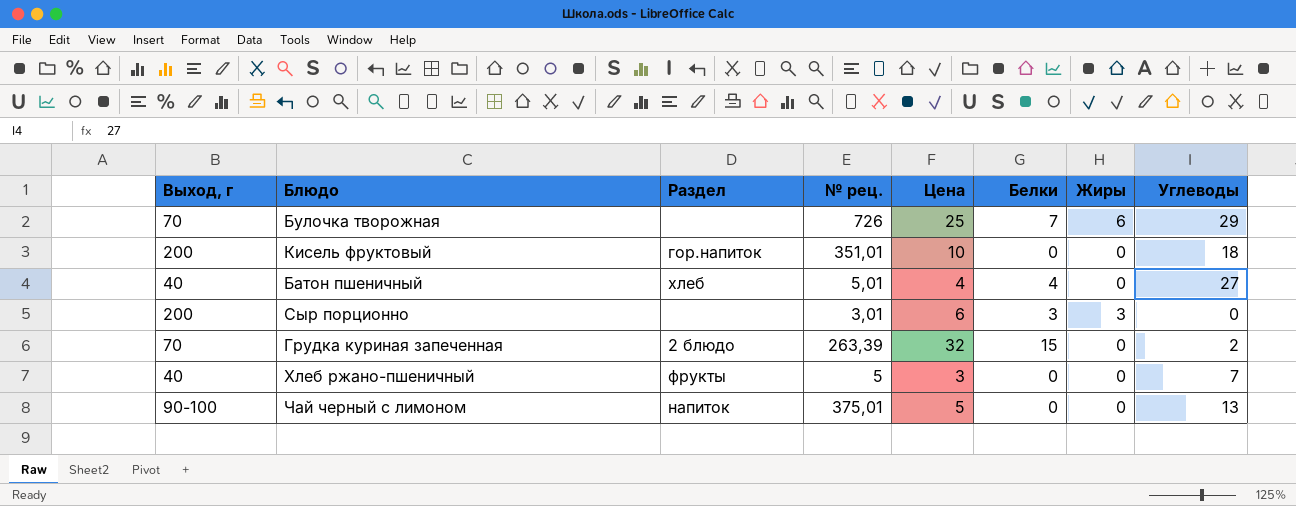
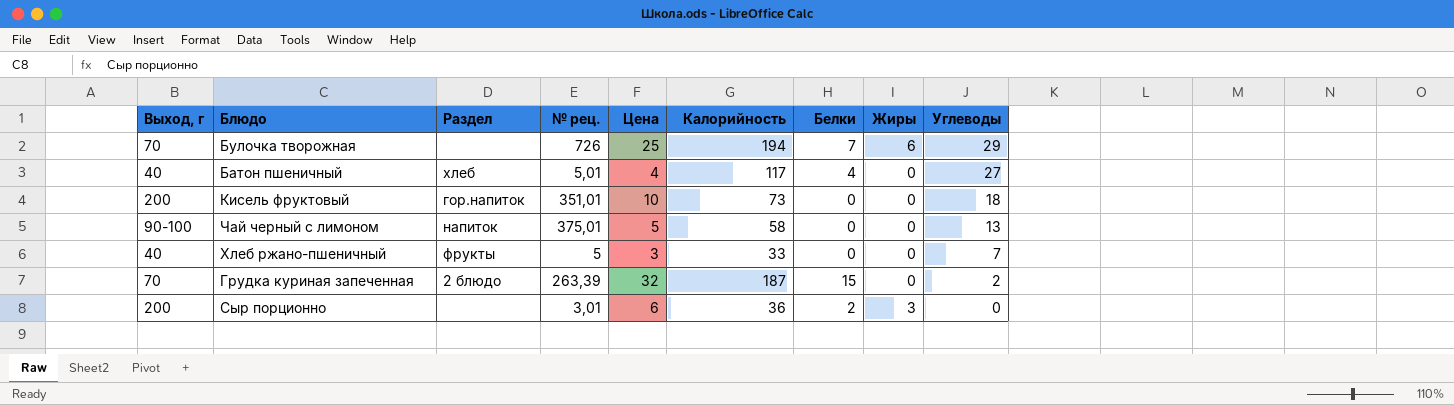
row order: none -> Углеводы descending
column Калорийность | position: none -> 6
Сыр порционно | Белки: 3 -> 2

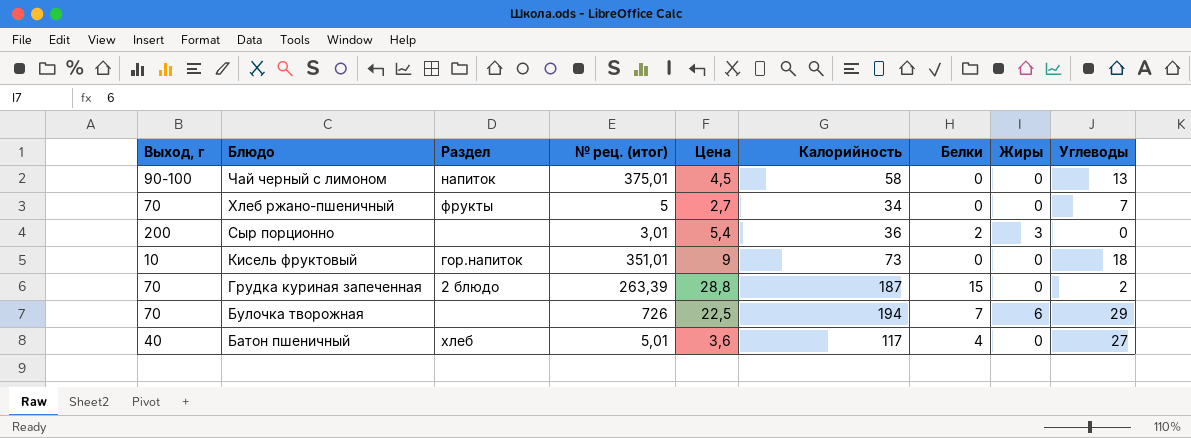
row order: Углеводы descending -> Блюдо descending
column name: № рец. -> № рец. (итог)
Чай черный с лимоном | Цена: 5 -> 4,5
Хлеб ржано-пшеничный | Выход, г: 40 -> 70
Хлеб ржано-пшеничный | Цена: 3 -> 2,7
Хлеб ржано-пшеничный | Калорийность: 33 -> 34
Сыр порционно | Цена: 6 -> 5,4
Кисель фруктовый | Выход, г: 200 -> 10
Кисель фруктовый | Цена: 10 -> 9
Грудка куриная запеченная | Цена: 32 -> 28,8
Булочка творожная | Цена: 25 -> 22,5
Батон пшеничный | Цена: 4 -> 3,6

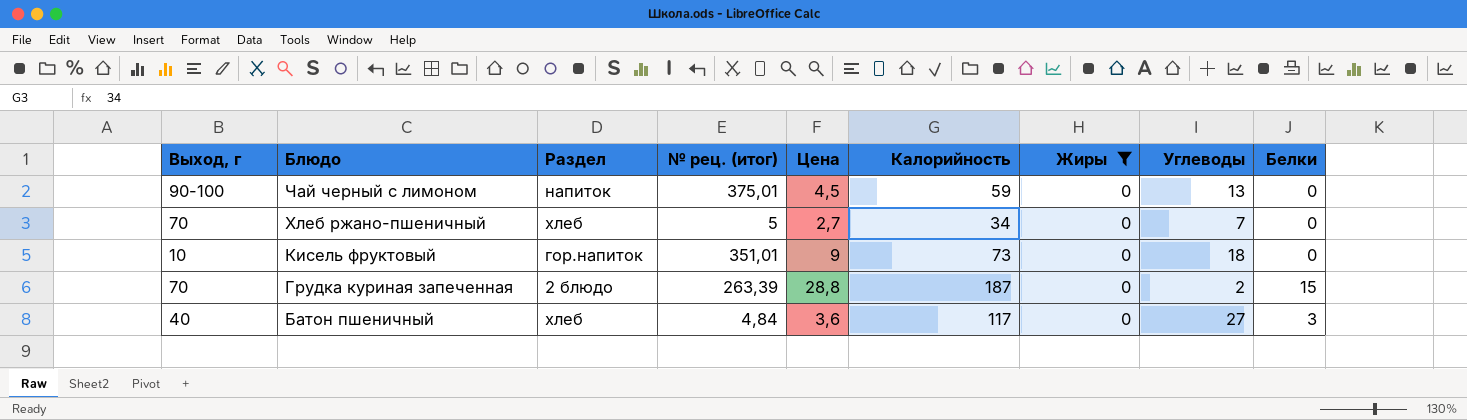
filter: none -> Жиры = 0
column Белки | position: 7 -> 9
Чай черный с лимоном | Калорийность: 58 -> 59
Хлеб ржано-пшеничный | Раздел: фрукты -> хлеб
Батон пшеничный | № рец. (итог): 5,01 -> 4,84
Батон пшеничный | Белки: 4 -> 3

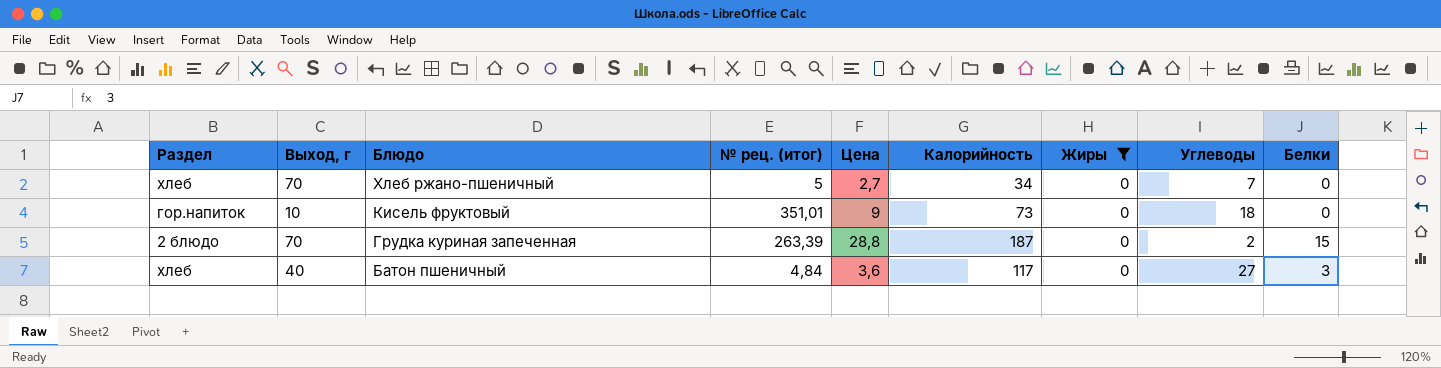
column Раздел | position: 3 -> 1
row Чай черный с лимоном: 90-100 | напиток | 375,01 | 4,5 | 59 | 0 | 13 | 0 -> none

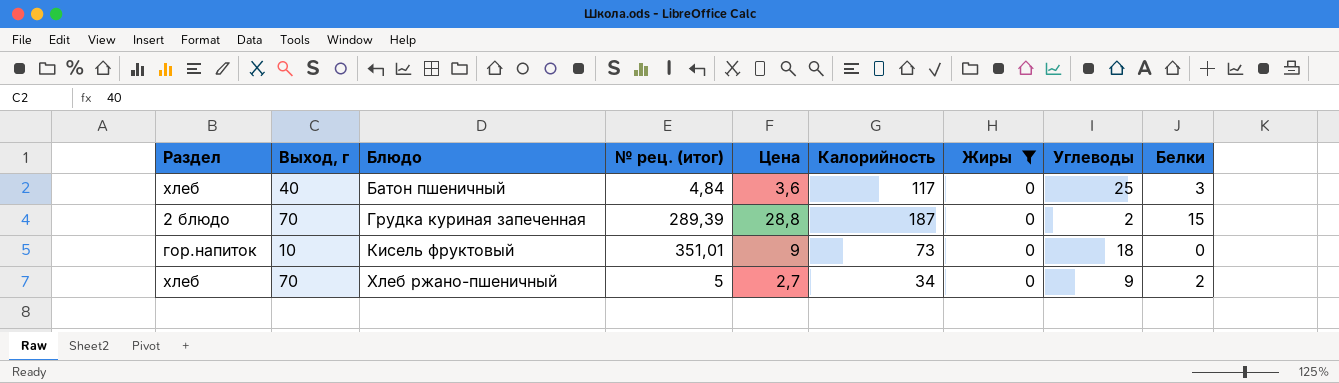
row order: Блюдо descending -> Блюдо ascending
Батон пшеничный | Углеводы: 27 -> 25
Грудка куриная запеченная | № рец. (итог): 263,39 -> 289,39
Хлеб ржано-пшеничный | Углеводы: 7 -> 9
Хлеб ржано-пшеничный | Белки: 0 -> 2

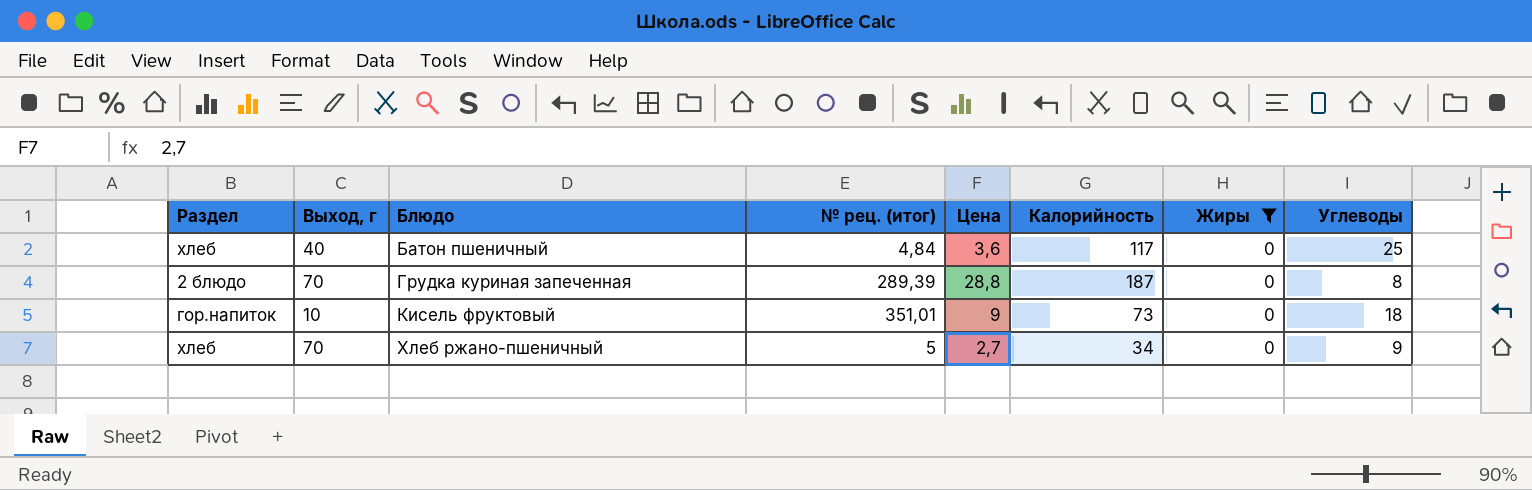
column Белки | position: 9 -> none
Грудка куриная запеченная | Углеводы: 2 -> 8

